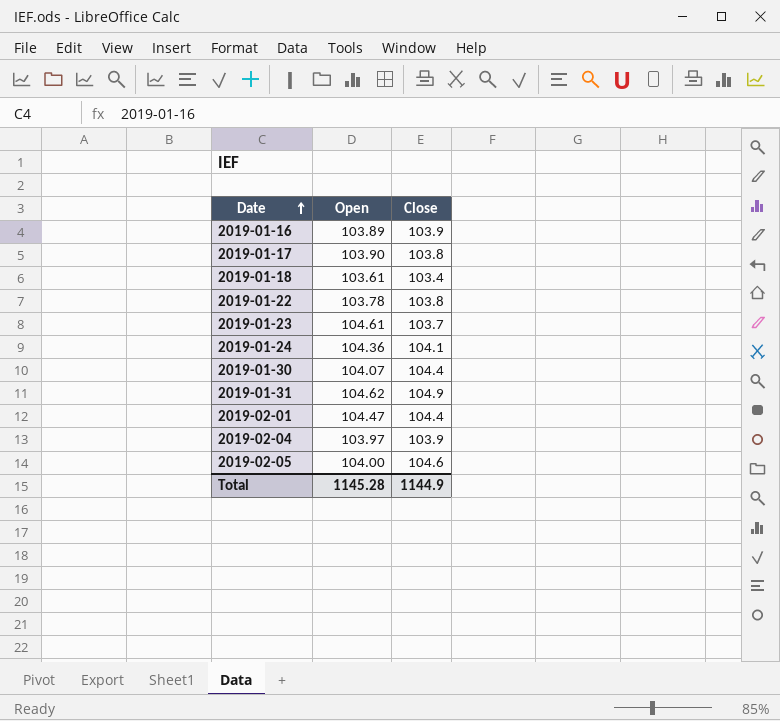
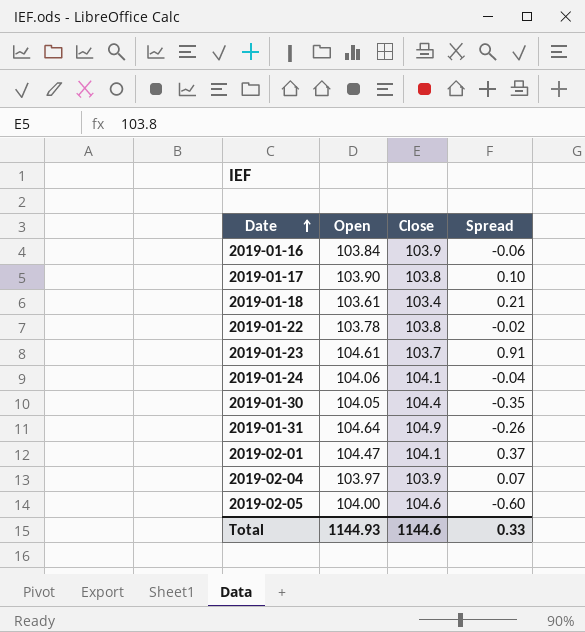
column Spread | formula: none -> [Open] - [Close]
2019-01-16 | Open: 103.89 -> 103.84
2019-01-24 | Open: 104.36 -> 104.06
2019-01-30 | Open: 104.07 -> 104.05
2019-01-31 | Open: 104.62 -> 104.64
2019-02-01 | Close: 104.4 -> 104.1
Total | Open: 1145.28 -> 1144.93
Total | Close: 1144.9 -> 1144.6

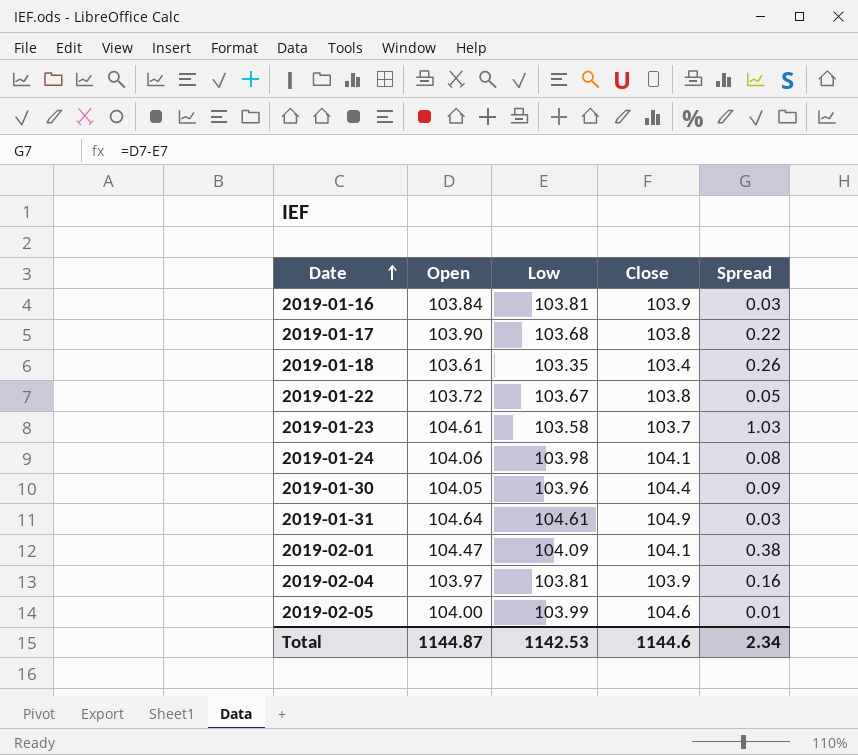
column Low | position: none -> 3
column Spread | formula: [Open] - [Close] -> [Open] - [Low]
2019-01-22 | Open: 103.78 -> 103.72
Total | Open: 1144.93 -> 1144.87
Total | Spread: 0.33 -> 2.34

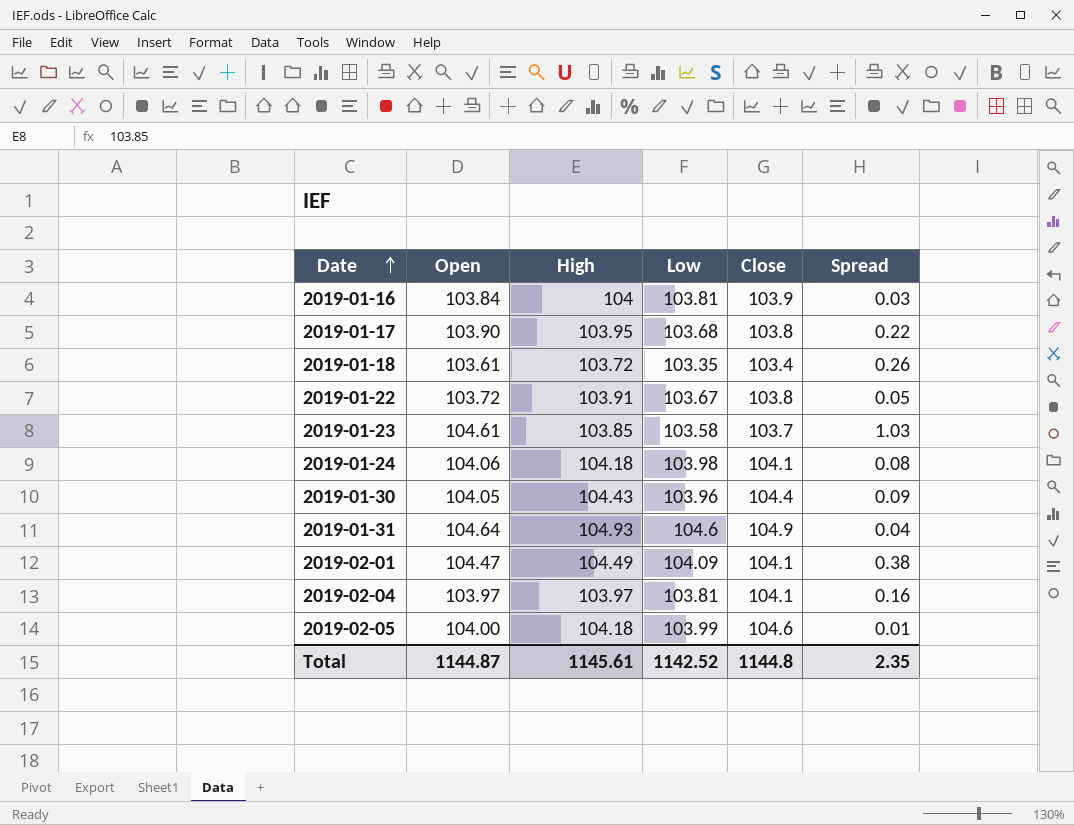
column High | position: none -> 3
2019-01-31 | Low: 104.61 -> 104.6
2019-01-31 | Spread: 0.03 -> 0.04
2019-02-04 | Close: 103.9 -> 104.1
Total | Low: 1142.53 -> 1142.52
Total | Close: 1144.6 -> 1144.8
Total | Spread: 2.34 -> 2.35

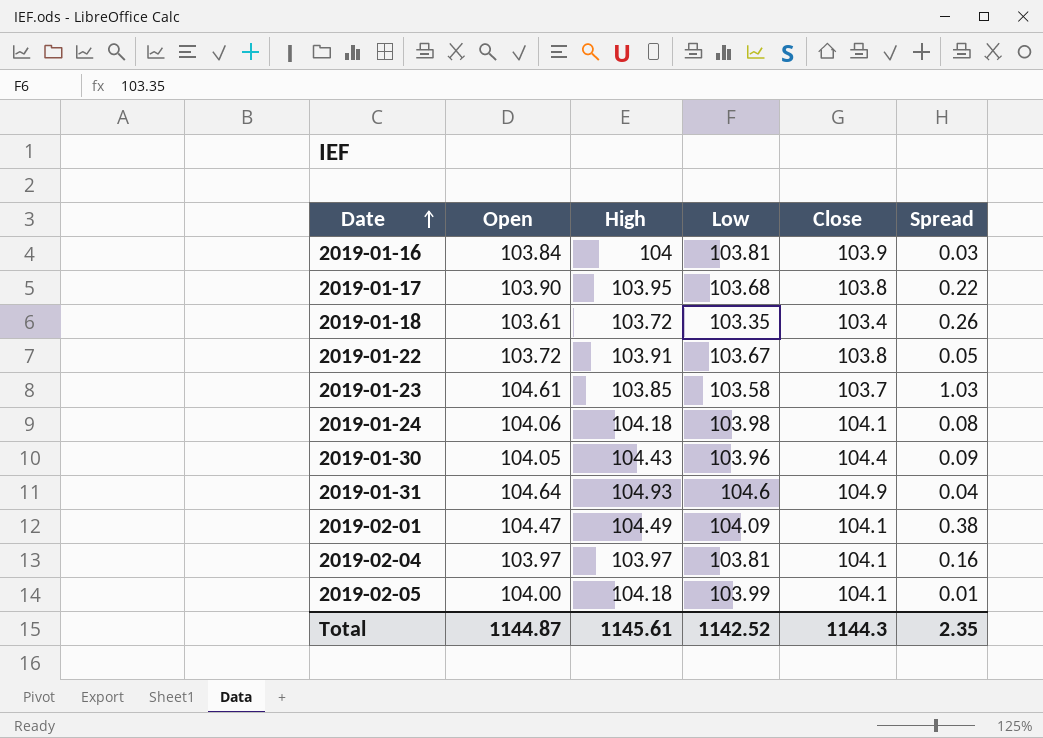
2019-02-05 | Close: 104.6 -> 104.1
Total | Close: 1144.8 -> 1144.3

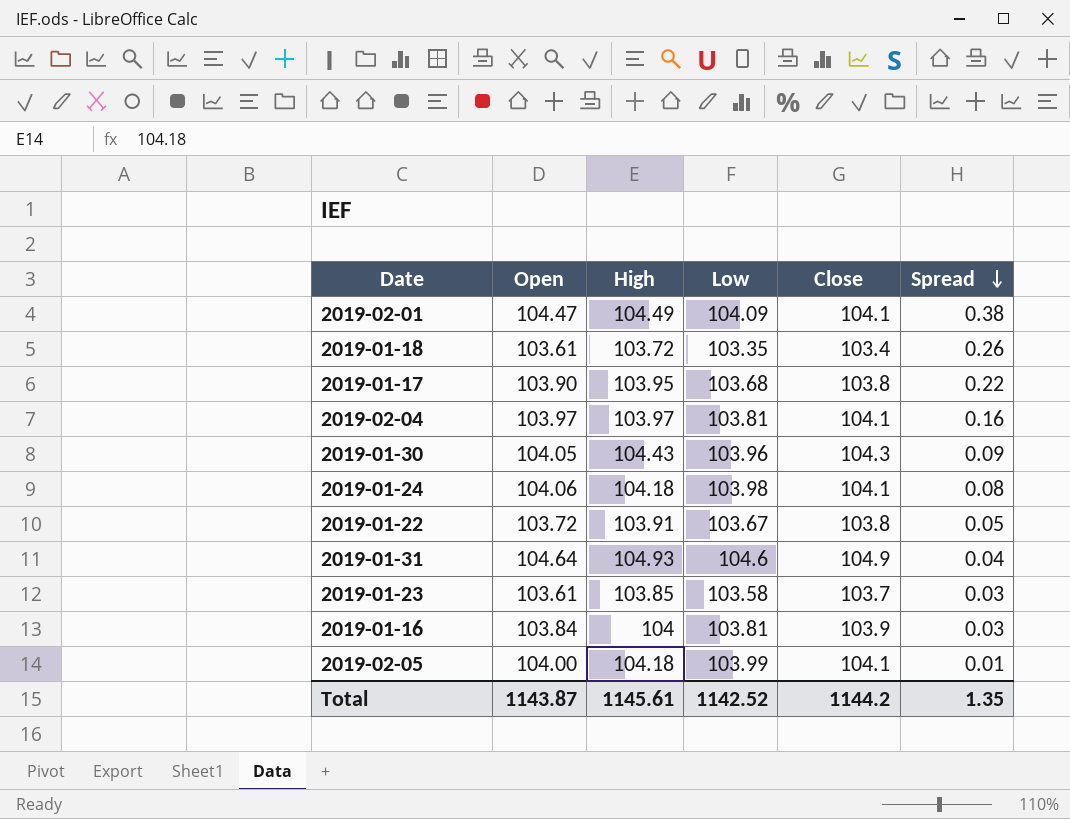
row order: Date ascending -> Spread descending
2019-01-30 | Close: 104.4 -> 104.3
2019-01-23 | Open: 104.61 -> 103.61
2019-01-23 | Spread: 1.03 -> 0.03
Total | Open: 1144.87 -> 1143.87
Total | Close: 1144.3 -> 1144.2
Total | Spread: 2.35 -> 1.35

